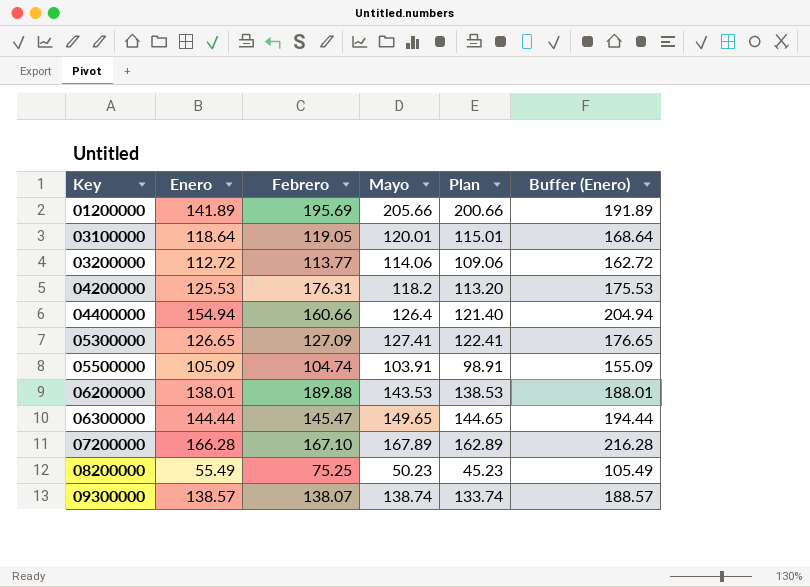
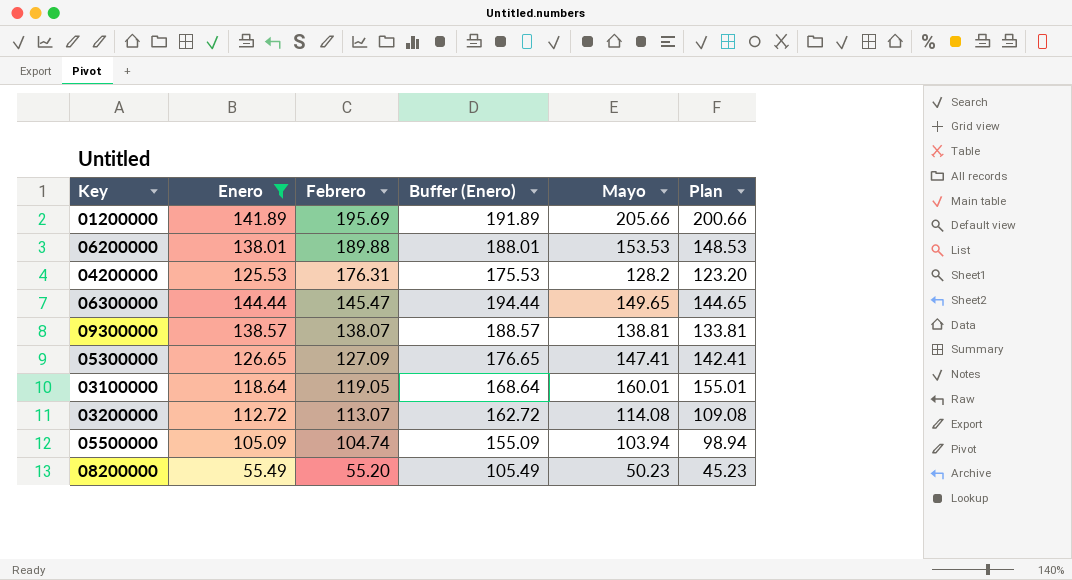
filter: none -> Enero <= 144.44
row order: Key ascending -> Febrero descending
column Buffer (Enero) | position: 6 -> 4
06200000 | Mayo: 143.53 -> 153.53
06200000 | Plan: 138.53 -> 148.53
04200000 | Mayo: 118.2 -> 128.2
04200000 | Plan: 113.20 -> 123.20
09300000 | Mayo: 138.74 -> 138.81
09300000 | Plan: 133.74 -> 133.81
05300000 | Mayo: 127.41 -> 147.41
05300000 | Plan: 122.41 -> 142.41
03100000 | Mayo: 120.01 -> 160.01
03100000 | Plan: 115.01 -> 155.01
03200000 | Febrero: 113.77 -> 113.07
03200000 | Mayo: 114.06 -> 114.08
03200000 | Plan: 109.06 -> 109.08
05500000 | Mayo: 103.91 -> 103.94
05500000 | Plan: 98.91 -> 98.94
08200000 | Febrero: 75.25 -> 55.20

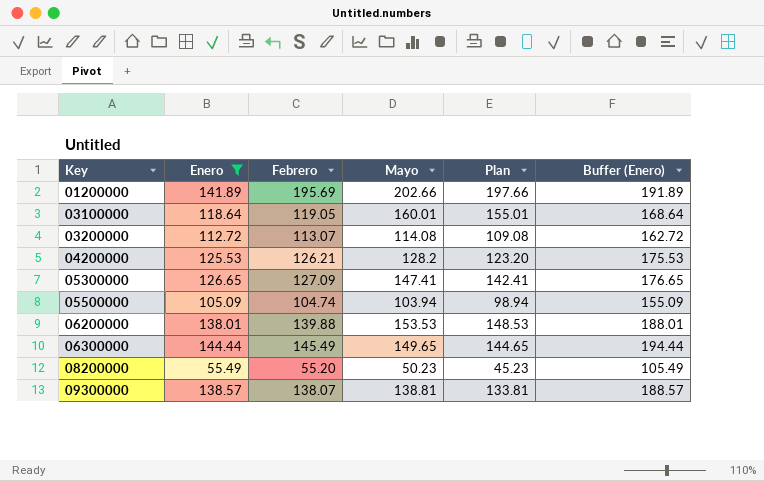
row order: Febrero descending -> Key ascending
column Buffer (Enero) | position: 4 -> 6
01200000 | Mayo: 205.66 -> 202.66
01200000 | Plan: 200.66 -> 197.66
04200000 | Febrero: 176.31 -> 126.21
06200000 | Febrero: 189.88 -> 139.88
06300000 | Febrero: 145.47 -> 145.49

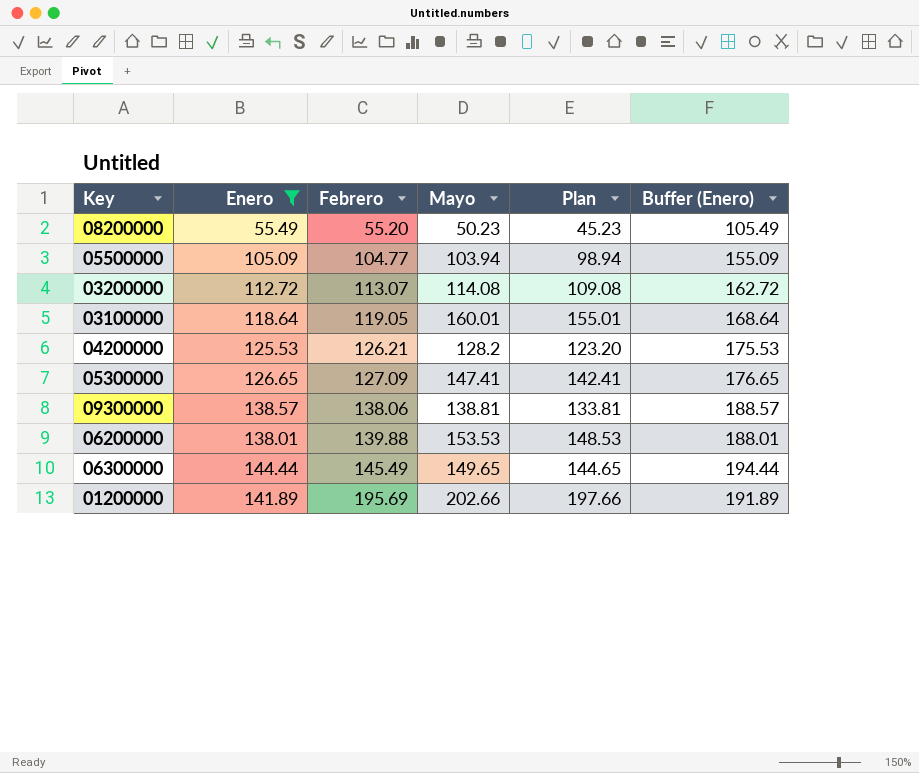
row order: Key ascending -> Febrero ascending
05500000 | Febrero: 104.74 -> 104.77
09300000 | Febrero: 138.07 -> 138.06

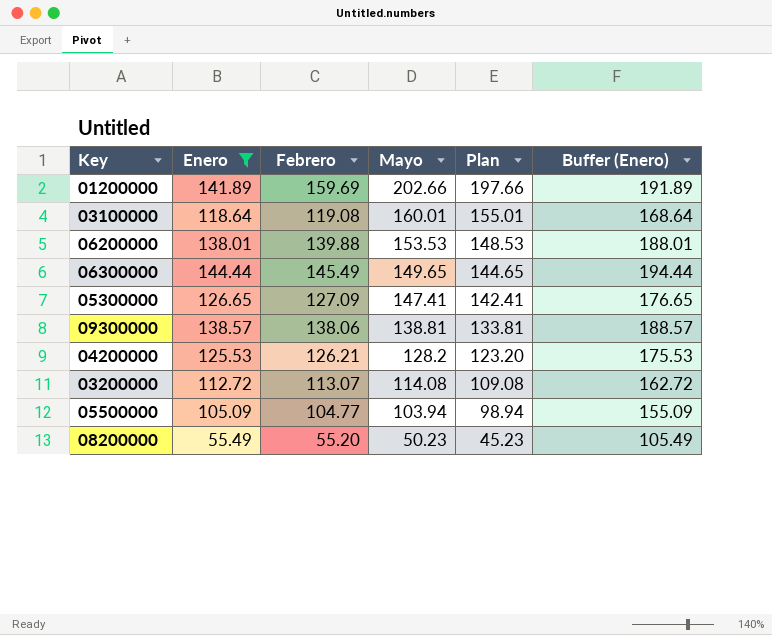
row order: Febrero ascending -> Mayo descending
01200000 | Febrero: 195.69 -> 159.69
03100000 | Febrero: 119.05 -> 119.08

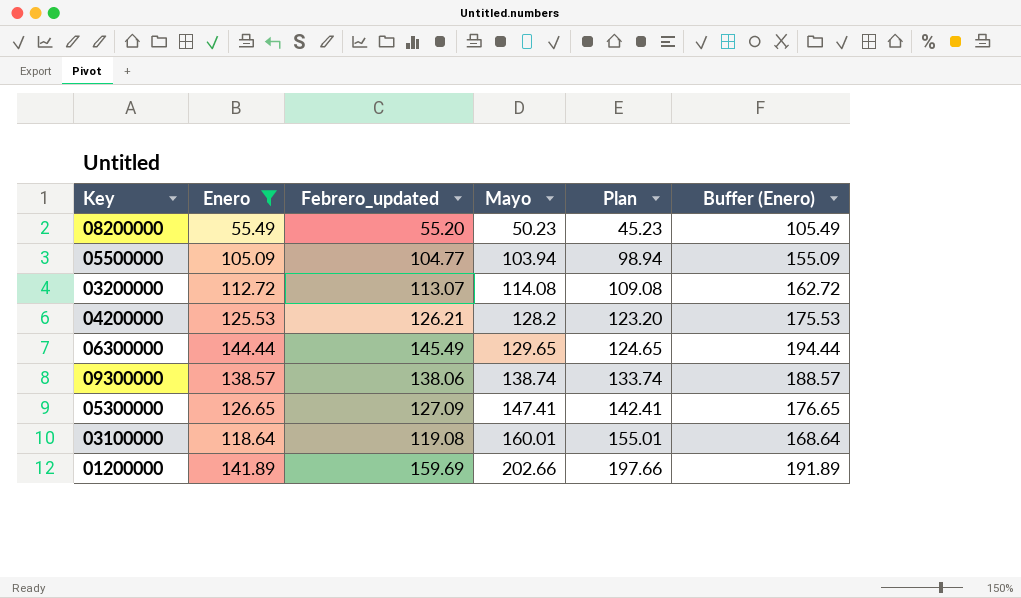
row order: Mayo descending -> Mayo ascending
column name: Febrero -> Febrero_updated
row 06200000: 138.01 | 139.88 | 153.53 | 148.53 | 188.01 -> none
06300000 | Mayo: 149.65 -> 129.65
06300000 | Plan: 144.65 -> 124.65
09300000 | Mayo: 138.81 -> 138.74
09300000 | Plan: 133.81 -> 133.74

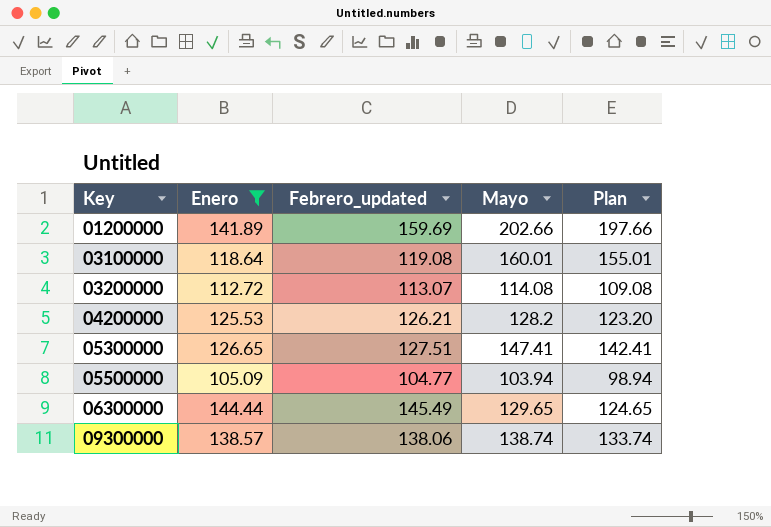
row order: Mayo ascending -> Key ascending
column Buffer (Enero) | formula: [Enero] + 50 -> none
row 08200000: 55.49 | 55.20 | 50.23 | 45.23 | 105.49 -> none
05300000 | Febrero_updated: 127.09 -> 127.51

